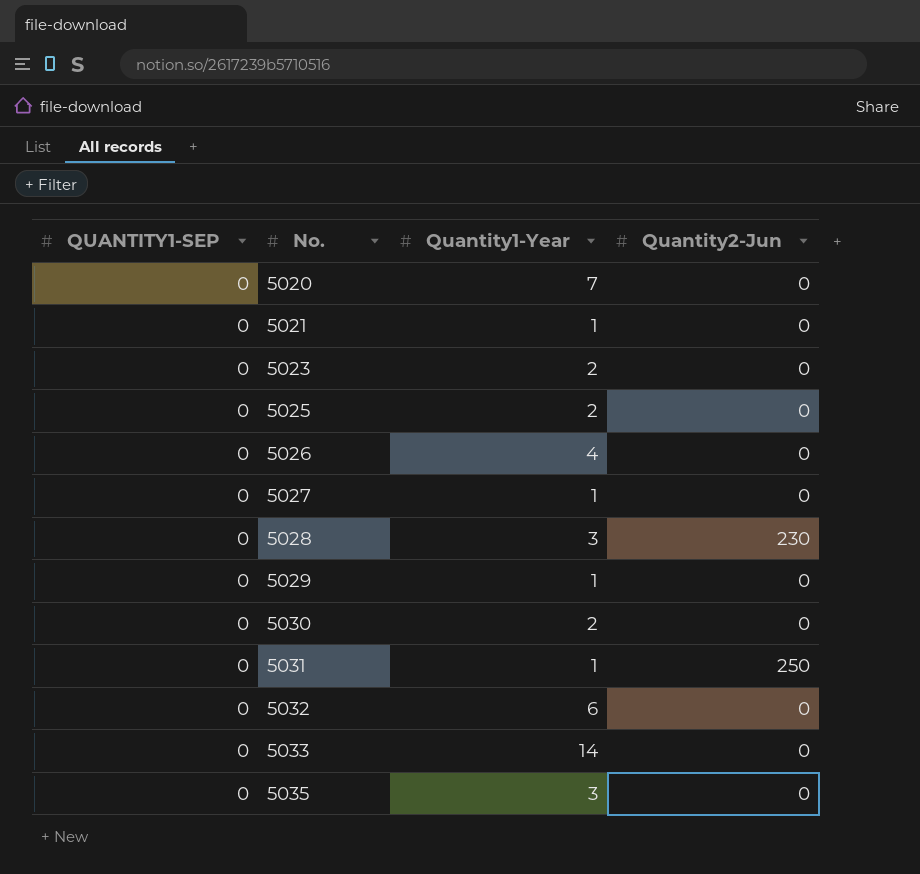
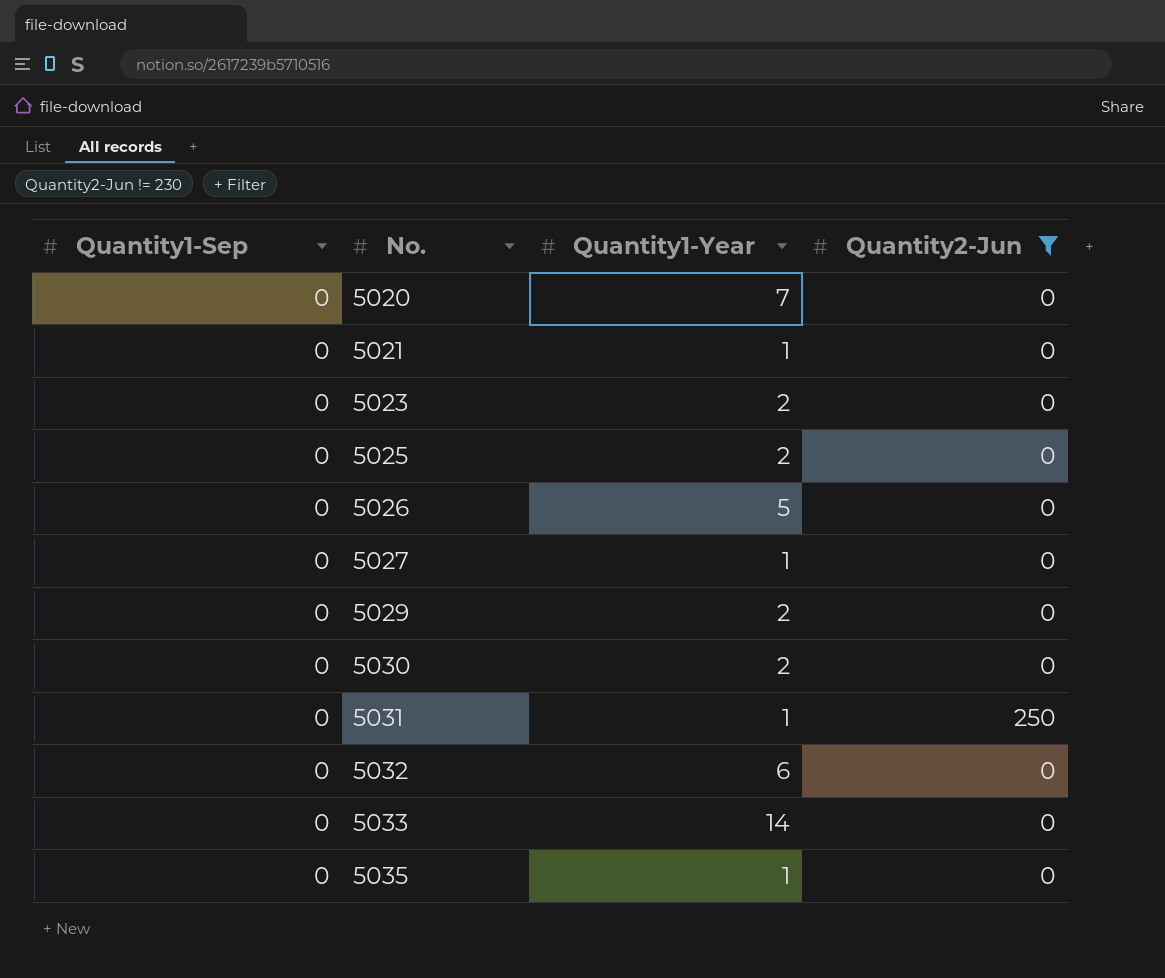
filter: none -> Quantity2-Jun != 230
column name: QUANTITY1-SEP -> Quantity1-Sep
5026 | Quantity1-Year: 4 -> 5
5029 | Quantity1-Year: 1 -> 2
5035 | Quantity1-Year: 3 -> 1

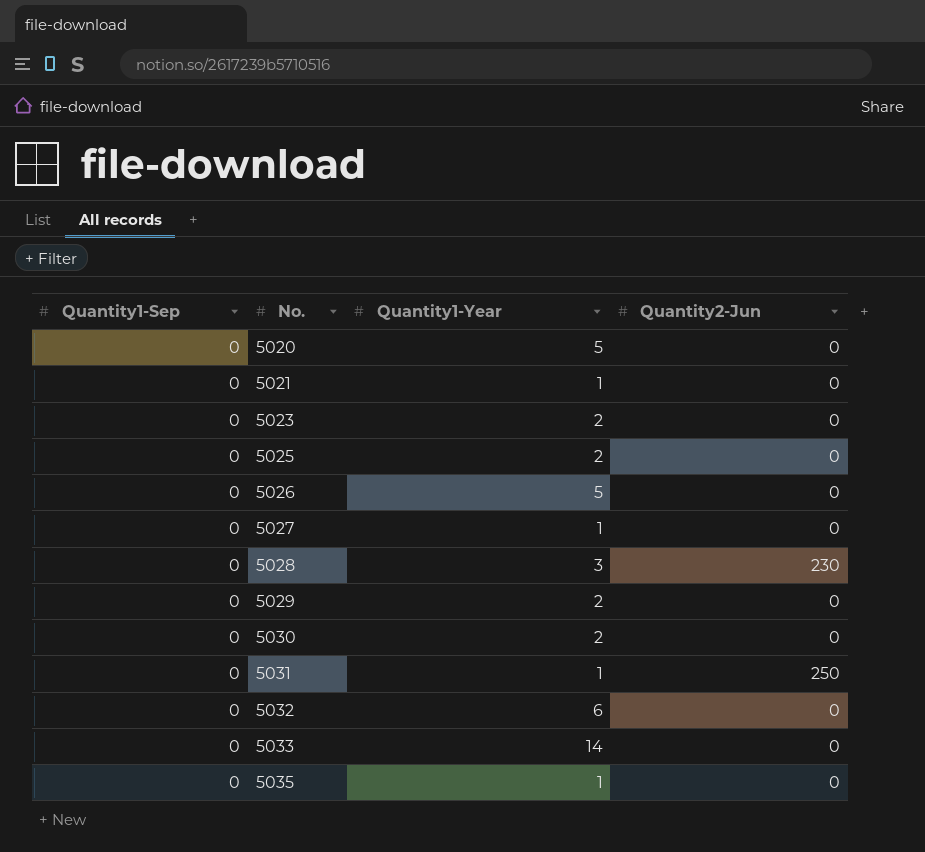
filter: Quantity2-Jun != 230 -> none
5020 | Quantity1-Year: 7 -> 5

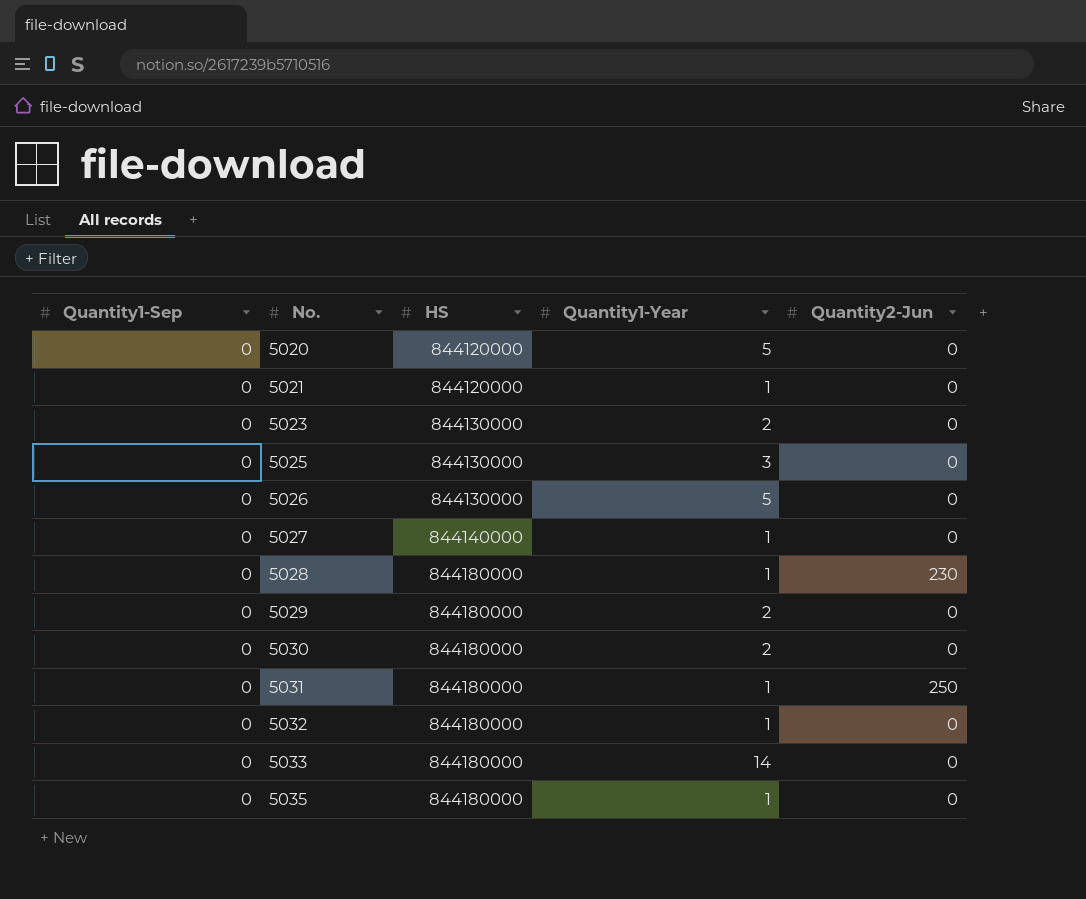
column HS | position: none -> 3
5025 | Quantity1-Year: 2 -> 3
5028 | Quantity1-Year: 3 -> 1
5032 | Quantity1-Year: 6 -> 1

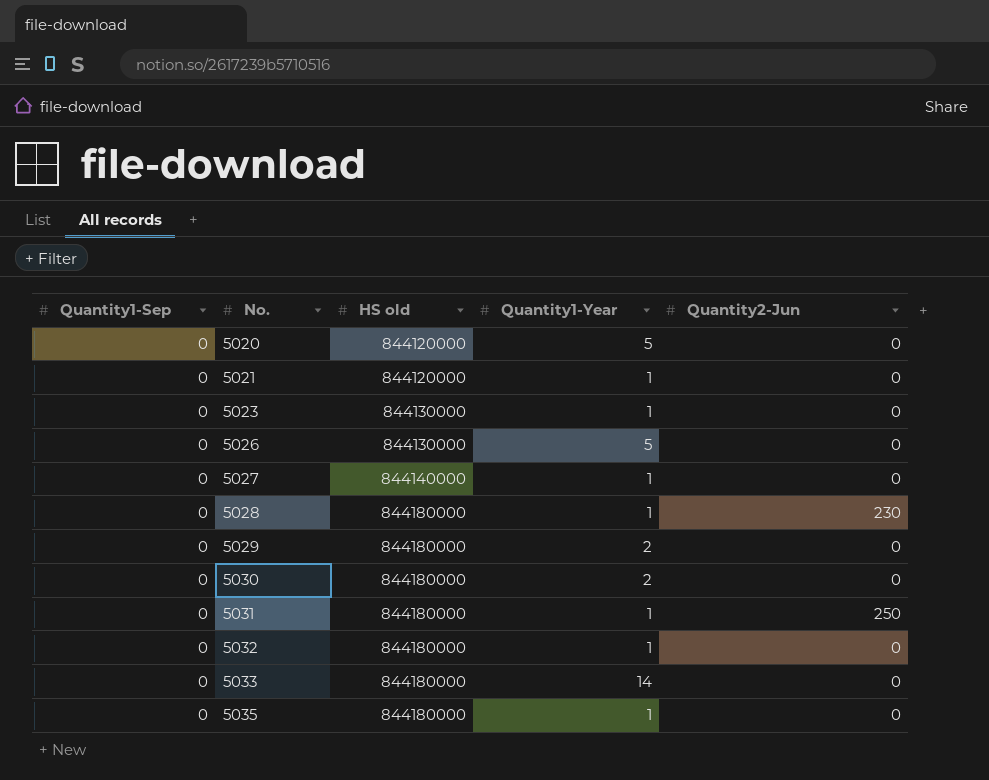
column name: HS -> HS old
row 5025: 0 | 844130000 | 3 | 0 -> none
5023 | Quantity1-Year: 2 -> 1

